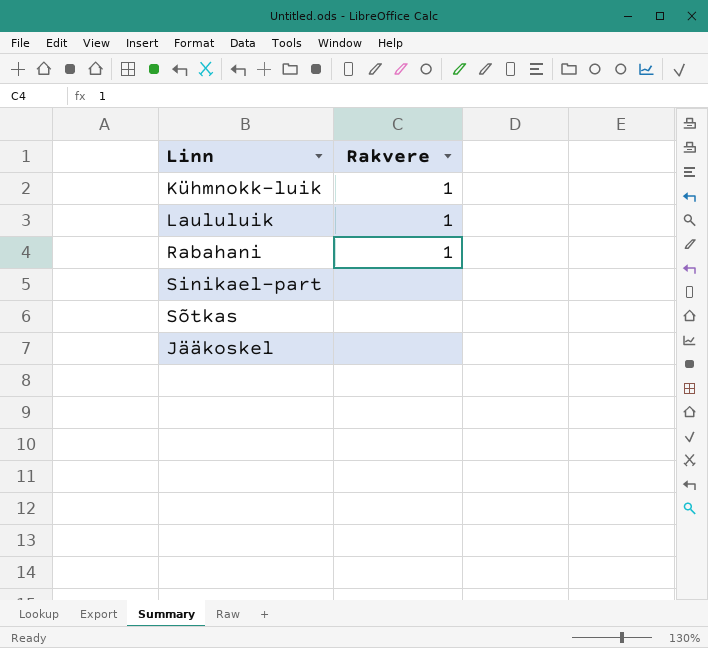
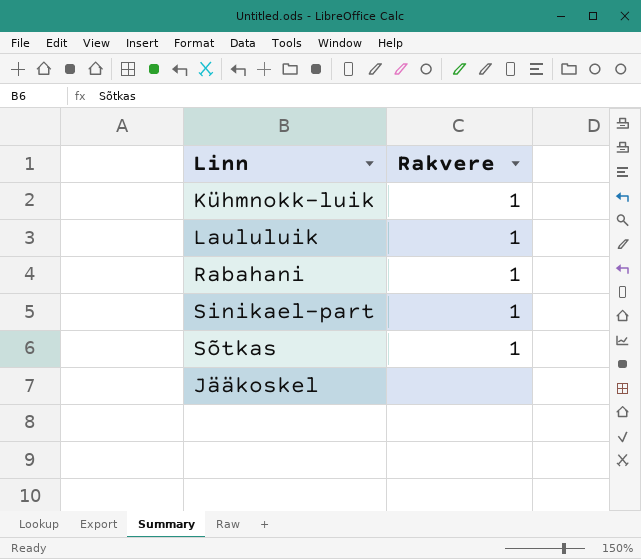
Sinikael-part | Rakvere: none -> 1
Sõtkas | Rakvere: none -> 1

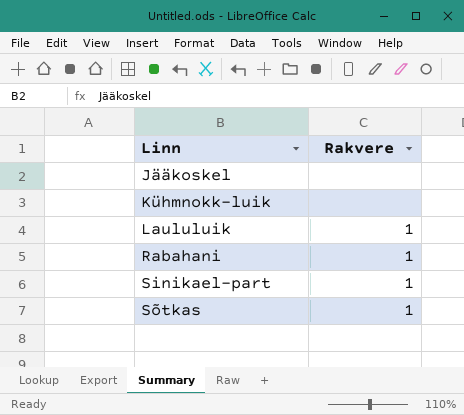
row order: none -> Linn ascending
Kühmnokk-luik | Rakvere: 1 -> none

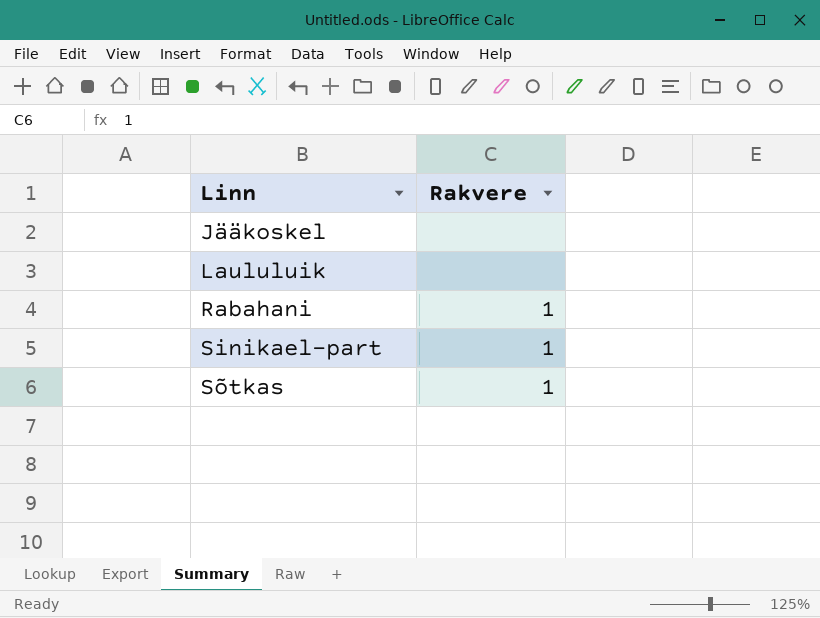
row Kühmnokk-luik: none -> none
Laululuik | Rakvere: 1 -> none

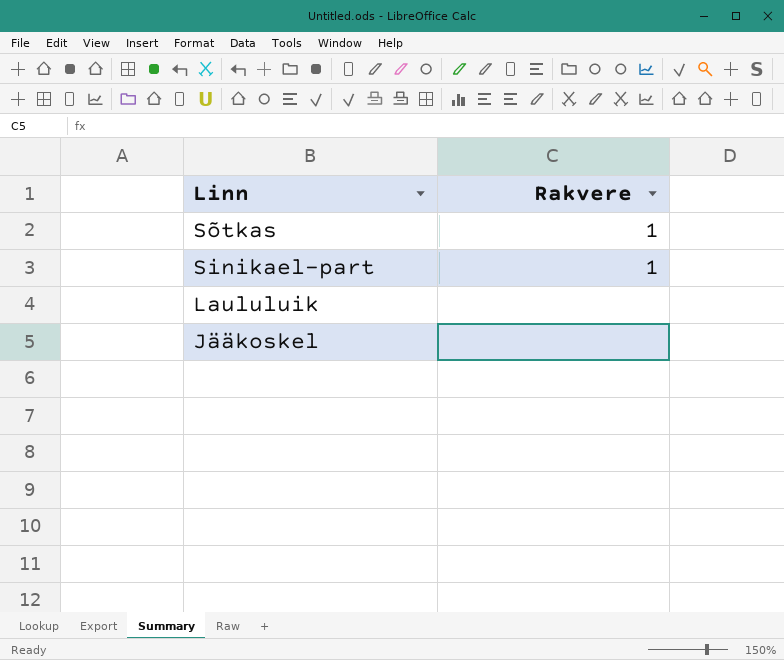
row order: Linn ascending -> Linn descending
row Rabahani: 1 -> none

